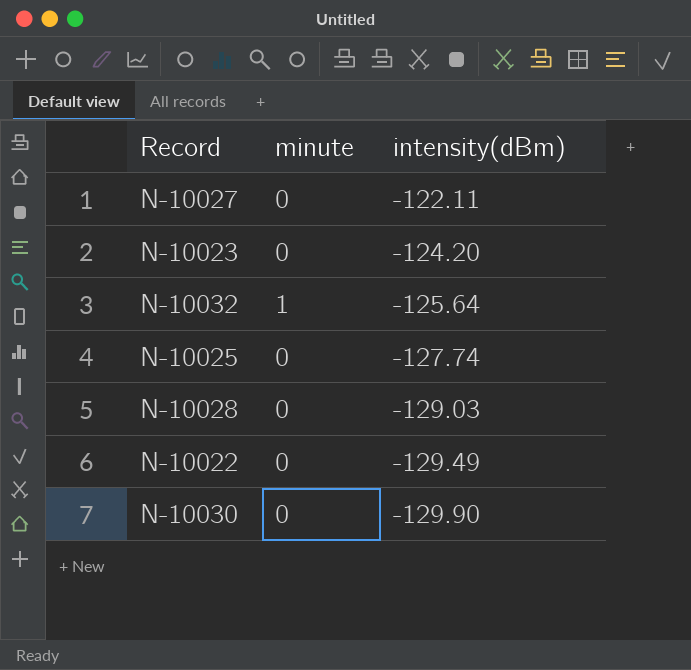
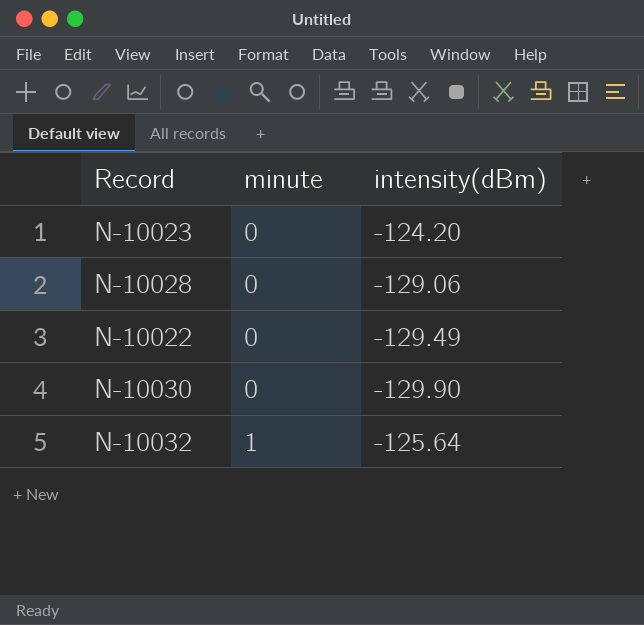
row order: intensity(dBm) descending -> minute ascending
row N-10027: 0 | -122.11 -> none
row N-10025: 0 | -127.74 -> none
N-10028 | intensity(dBm): -129.03 -> -129.06

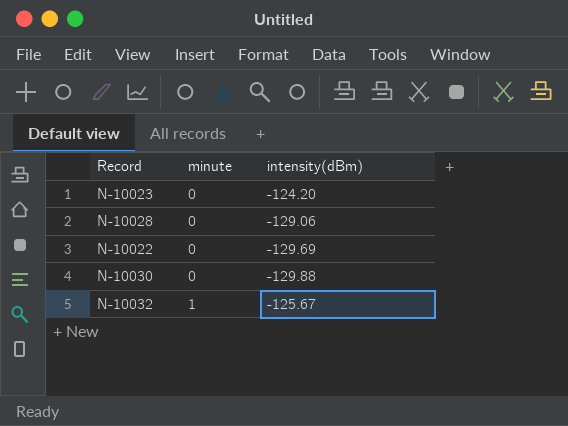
N-10022 | intensity(dBm): -129.49 -> -129.69
N-10030 | intensity(dBm): -129.90 -> -129.88
N-10032 | intensity(dBm): -125.64 -> -125.67

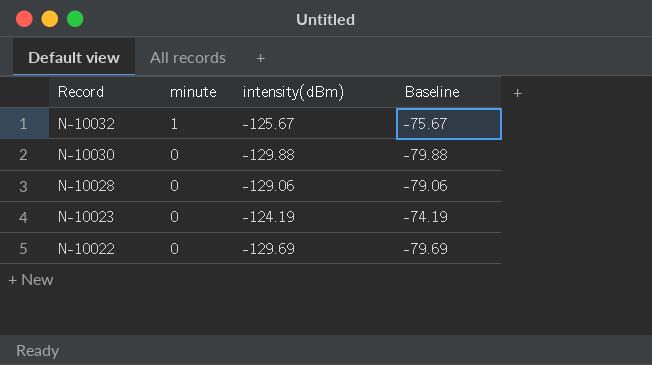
row order: minute ascending -> Record descending
column Baseline | formula: none -> [intensity(dBm)] + 50
N-10023 | intensity(dBm): -124.20 -> -124.19

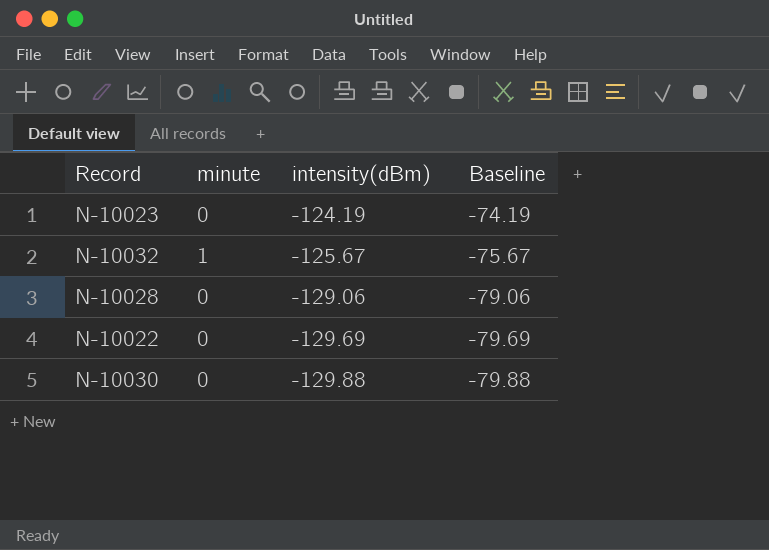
row order: Record descending -> intensity(dBm) descending

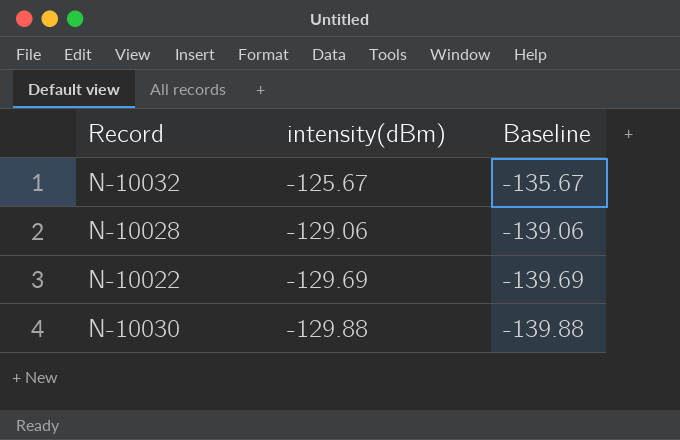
column minute | position: 2 -> none
column Baseline | formula: [intensity(dBm)] + 50 -> [intensity(dBm)] - 10
row N-10023: 0 | -124.19 | -74.19 -> none

